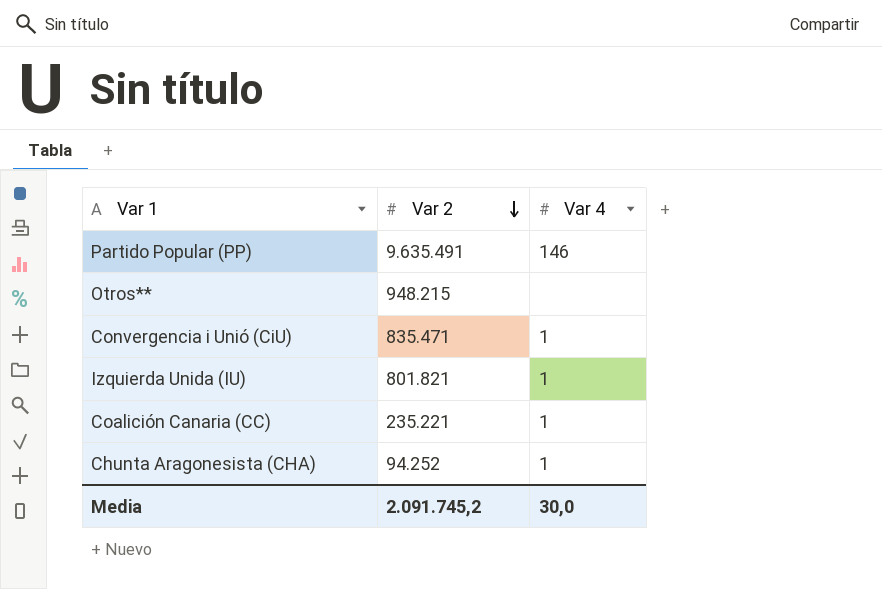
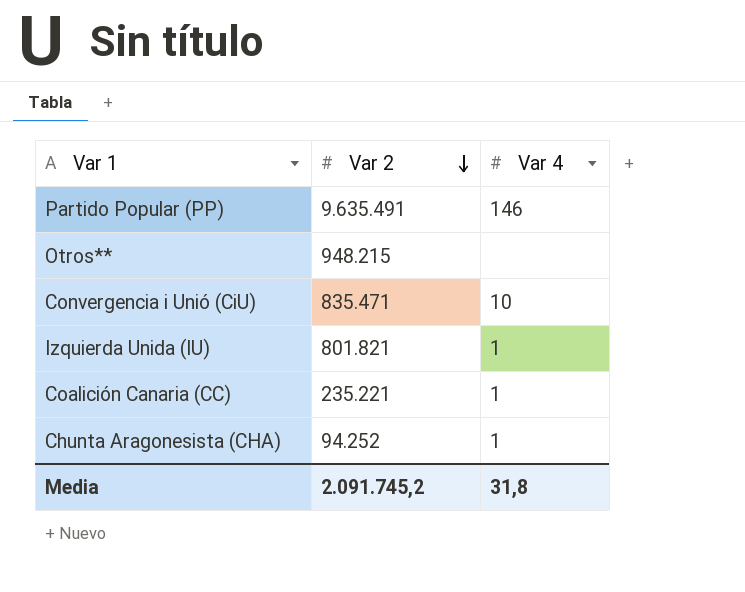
Convergencia i Unió (CiU) | Var 4: 1 -> 10
Media | Var 4: 30,0 -> 31,8

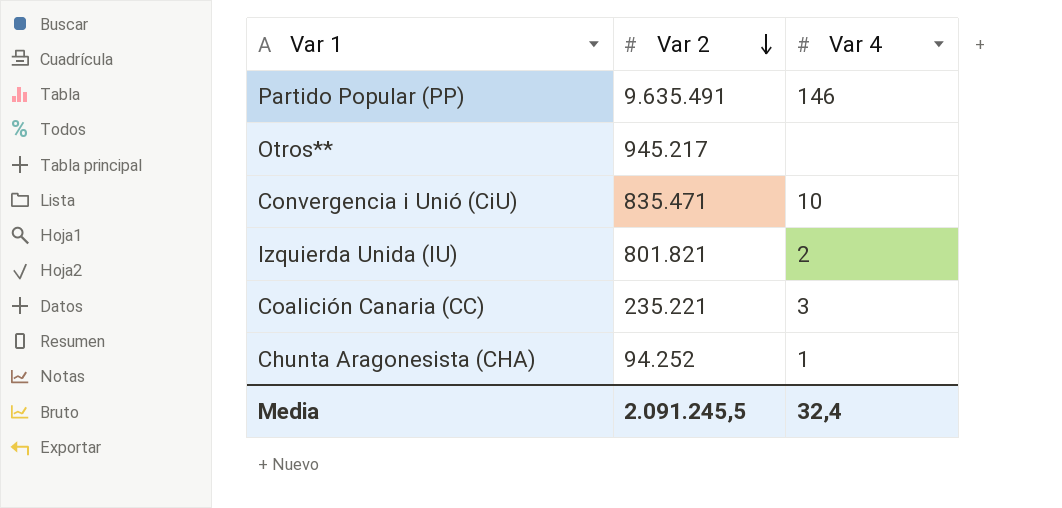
Otros** | Var 2: 948.215 -> 945.217
Izquierda Unida (IU) | Var 4: 1 -> 2
Coalición Canaria (CC) | Var 4: 1 -> 3
Media | Var 2: 2.091.745,2 -> 2.091.245,5
Media | Var 4: 31,8 -> 32,4

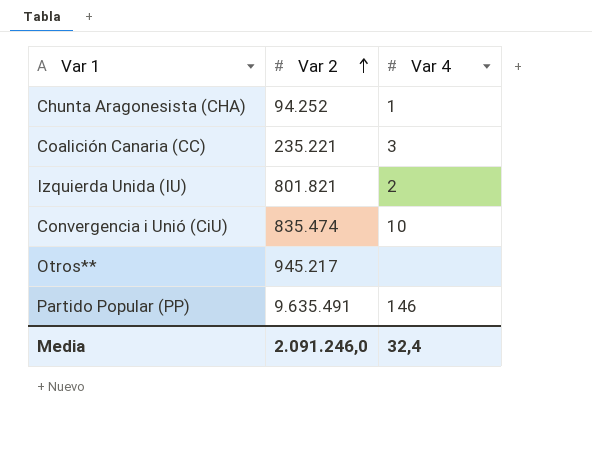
row order: Var 2 descending -> Var 2 ascending
Convergencia i Unió (CiU) | Var 2: 835.471 -> 835.474
Media | Var 2: 2.091.245,5 -> 2.091.246,0

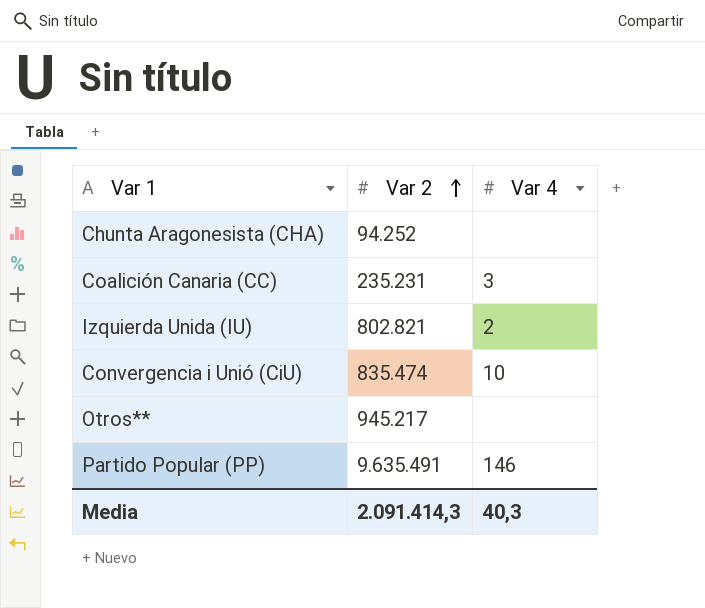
Chunta Aragonesista (CHA) | Var 4: 1 -> none
Coalición Canaria (CC) | Var 2: 235.221 -> 235.231
Izquierda Unida (IU) | Var 2: 801.821 -> 802.821
Media | Var 2: 2.091.246,0 -> 2.091.414,3
Media | Var 4: 32,4 -> 40,3

